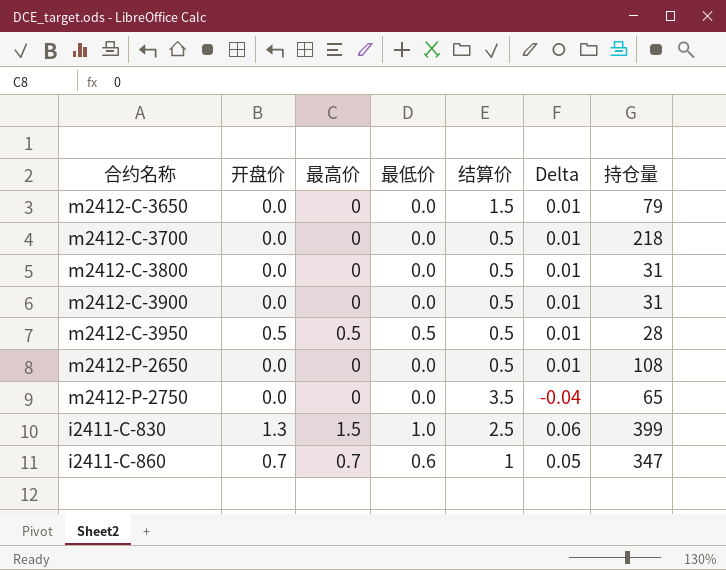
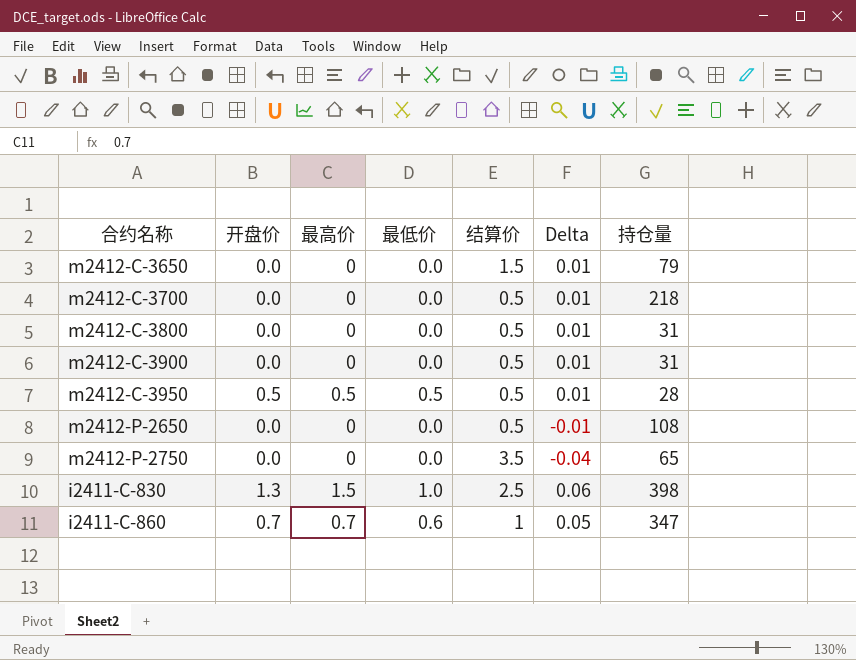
m2412-P-2650 | Delta: 0.01 -> -0.01
i2411-C-830 | 持仓量: 399 -> 398

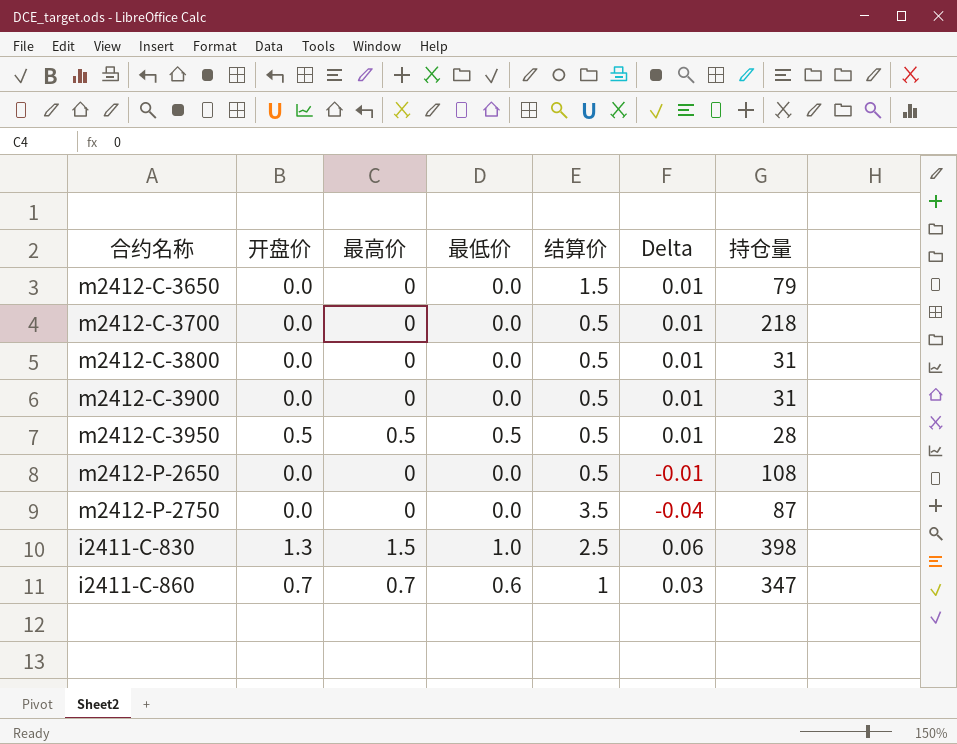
m2412-P-2750 | 持仓量: 65 -> 87
i2411-C-860 | Delta: 0.05 -> 0.03

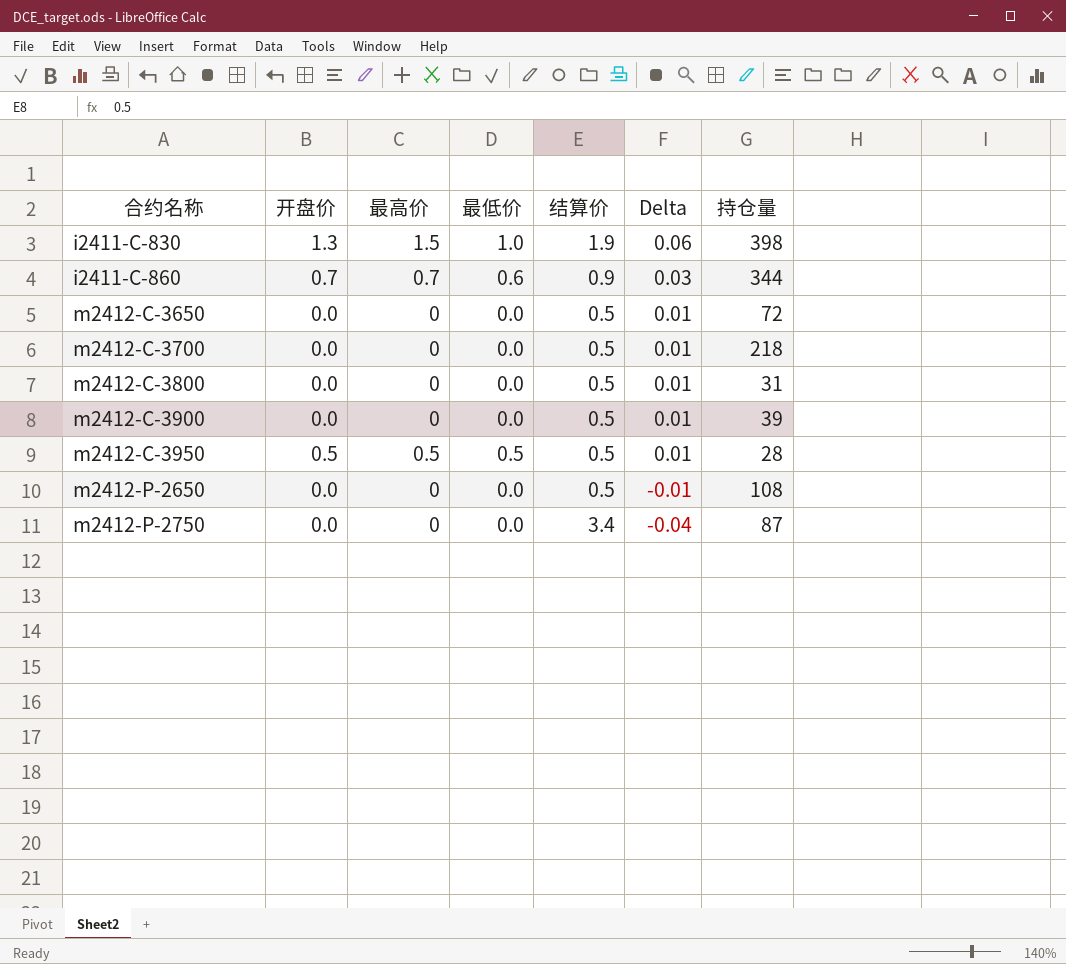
row order: none -> 合约名称 ascending
i2411-C-830 | 结算价: 2.5 -> 1.9
i2411-C-860 | 结算价: 1 -> 0.9
i2411-C-860 | 持仓量: 347 -> 344
m2412-C-3650 | 结算价: 1.5 -> 0.5
m2412-C-3650 | 持仓量: 79 -> 72
m2412-C-3900 | 持仓量: 31 -> 39
m2412-P-2750 | 结算价: 3.5 -> 3.4

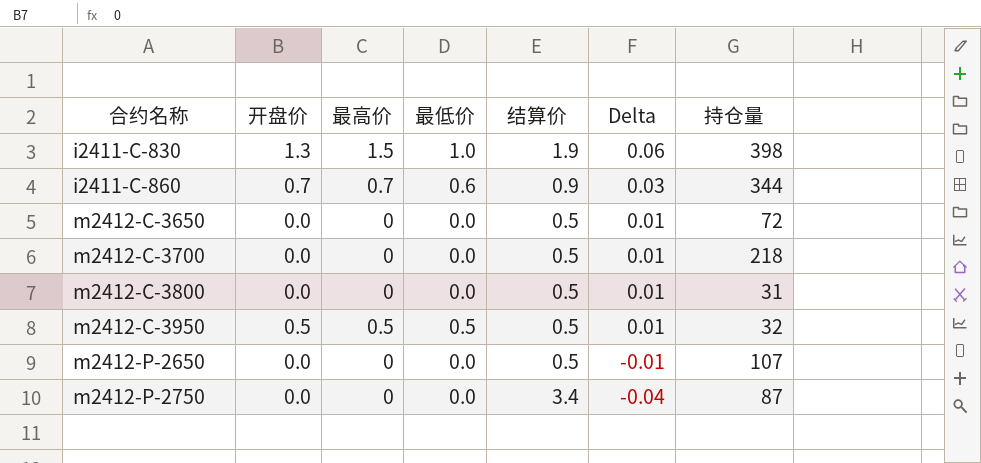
row m2412-C-3900: 0.0 | 0 | 0.0 | 0.5 | 0.01 | 39 -> none
m2412-C-3950 | 持仓量: 28 -> 32
m2412-P-2650 | 持仓量: 108 -> 107

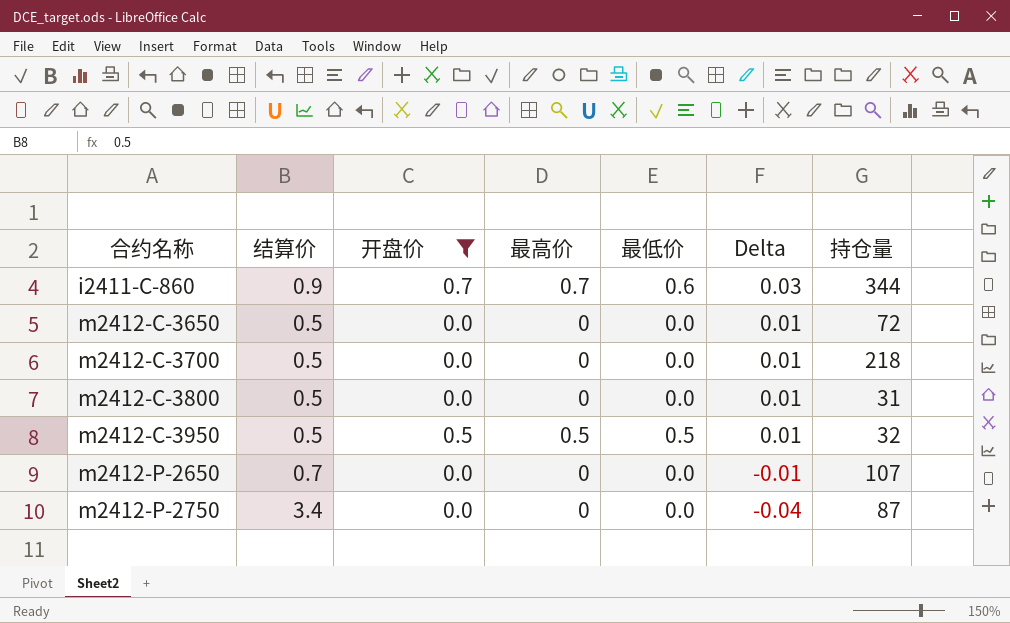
filter: none -> 开盘价 != 1.3
column 结算价 | position: 5 -> 2
m2412-P-2650 | 结算价: 0.5 -> 0.7

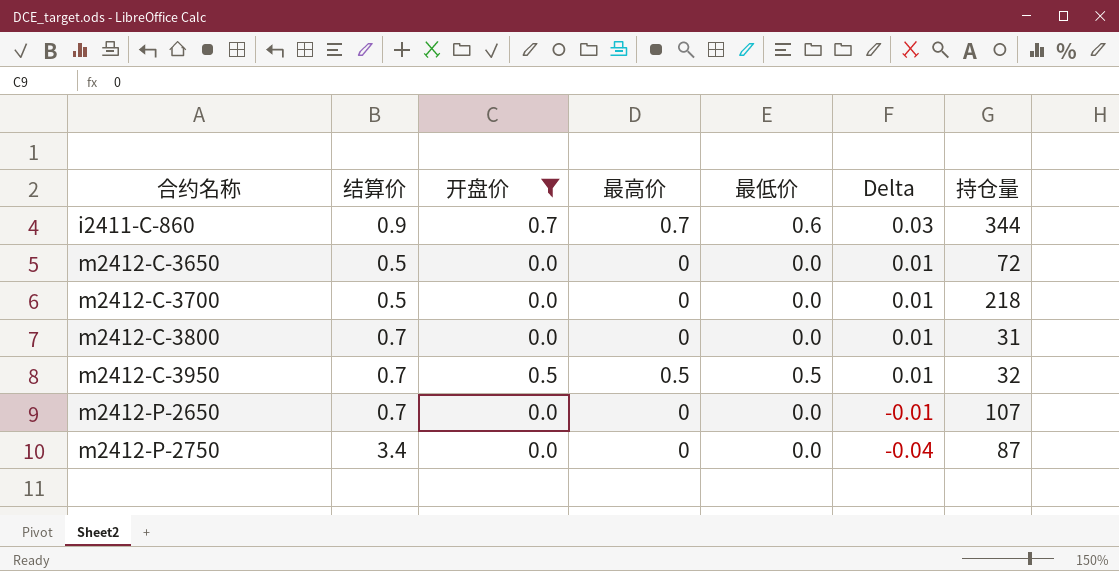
m2412-C-3800 | 结算价: 0.5 -> 0.7
m2412-C-3950 | 结算价: 0.5 -> 0.7

